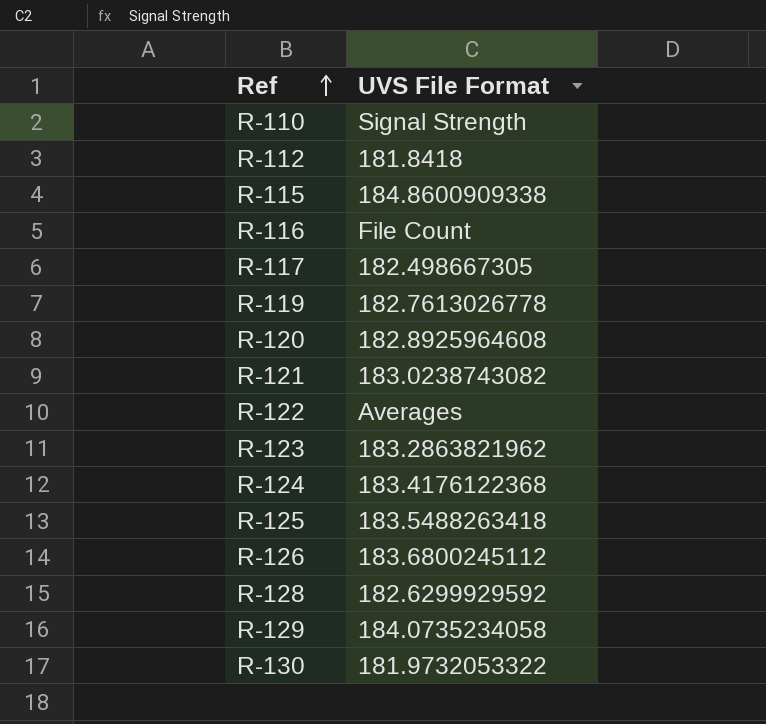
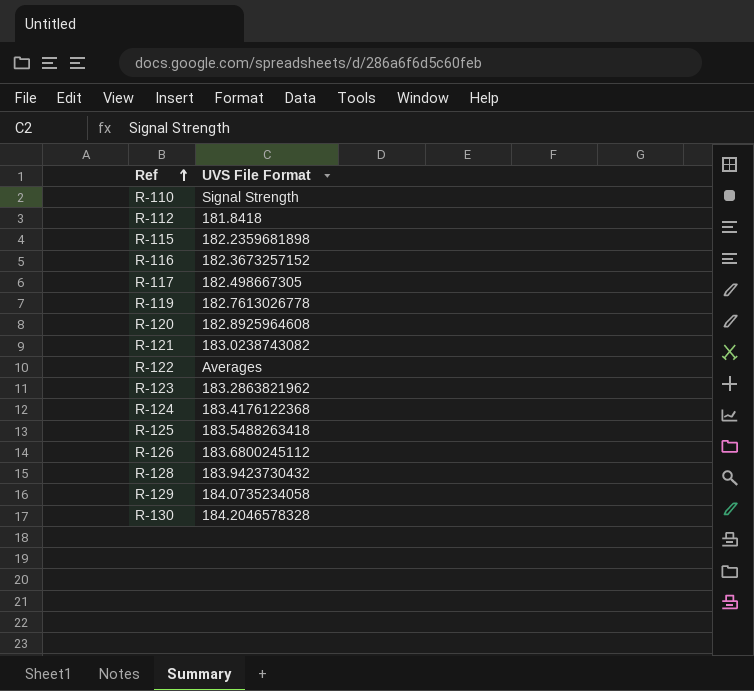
R-115 | UVS File Format: 184.8600909338 -> 182.2359681898
R-116 | UVS File Format: File Count -> 182.3673257152
R-128 | UVS File Format: 182.6299929592 -> 183.9423730432
R-130 | UVS File Format: 181.9732053322 -> 184.2046578328

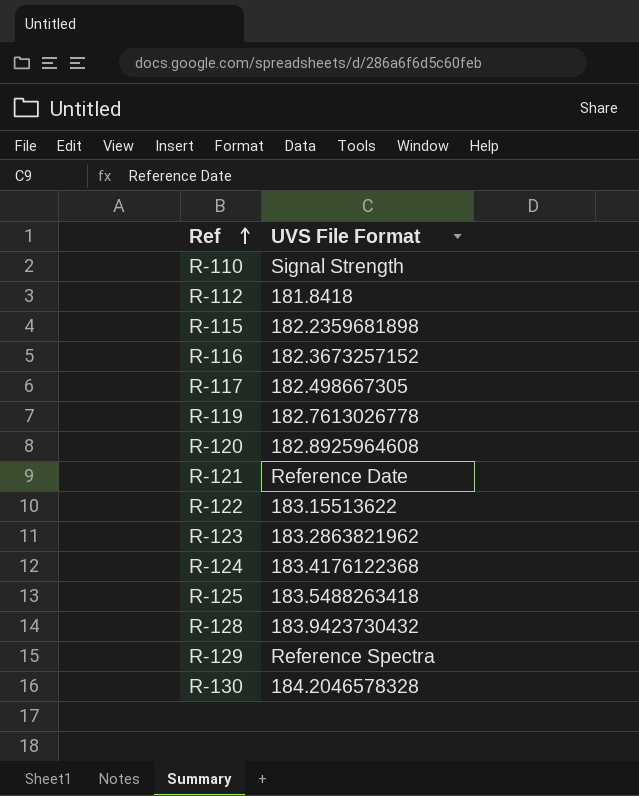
row R-126: 183.6800245112 -> none
R-121 | UVS File Format: 183.0238743082 -> Reference Date
R-122 | UVS File Format: Averages -> 183.15513622
R-129 | UVS File Format: 184.0735234058 -> Reference Spectra

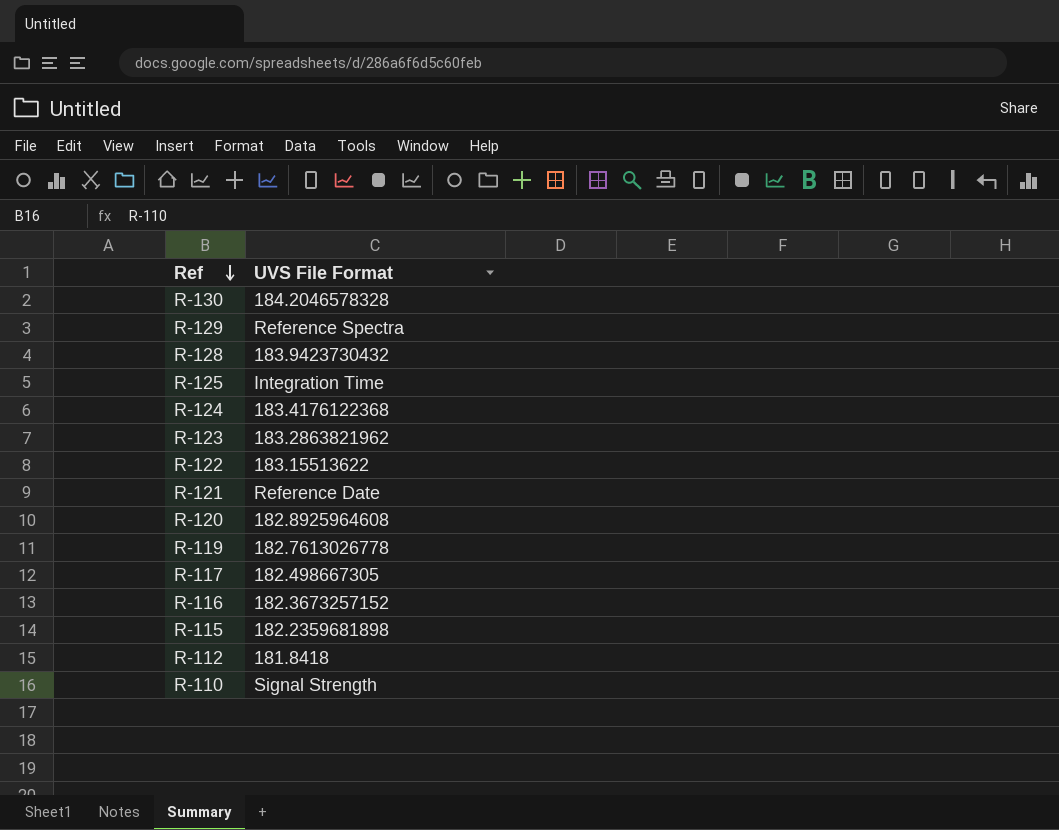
row order: Ref ascending -> Ref descending
R-125 | UVS File Format: 183.5488263418 -> Integration Time

